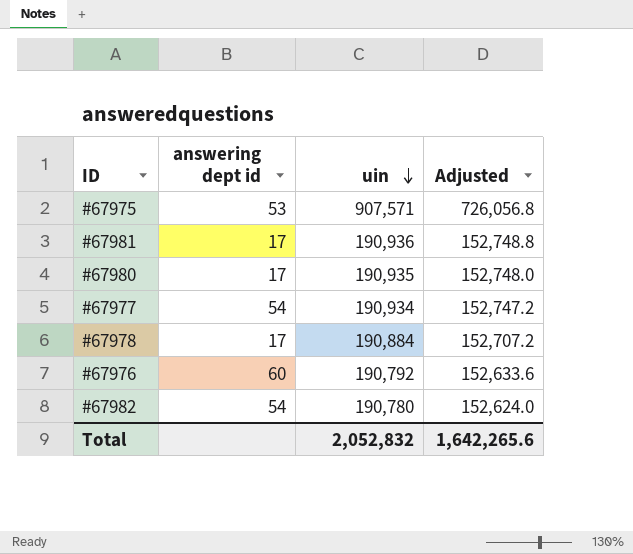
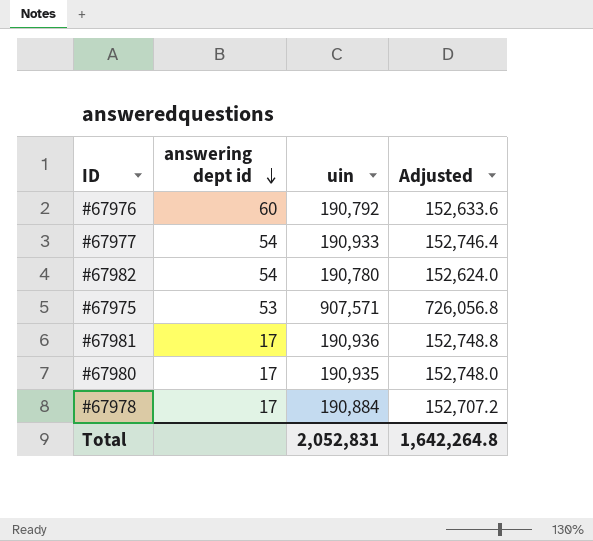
row order: uin descending -> answering dept id descending
#67977 | uin: 190,934 -> 190,933
#67977 | Adjusted: 152,747.2 -> 152,746.4
Total | uin: 2,052,832 -> 2,052,831
Total | Adjusted: 1,642,265.6 -> 1,642,264.8

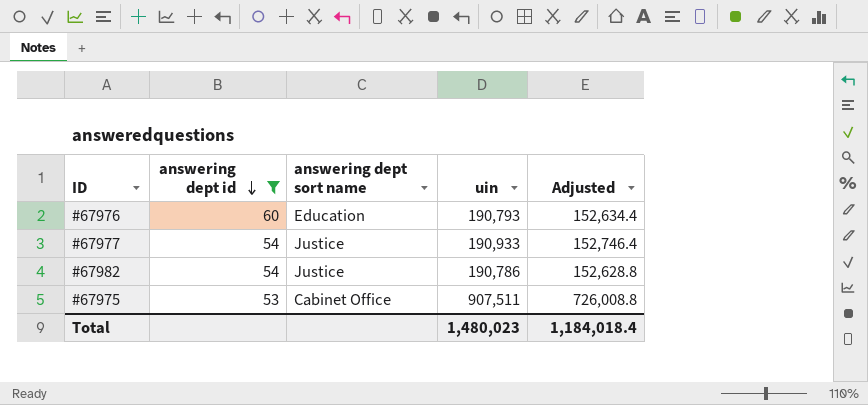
filter: none -> answering dept id != 17
column answering dept sort name | position: none -> 3
#67976 | uin: 190,792 -> 190,793
#67976 | Adjusted: 152,633.6 -> 152,634.4
#67982 | uin: 190,780 -> 190,786
#67982 | Adjusted: 152,624.0 -> 152,628.8
#67975 | uin: 907,571 -> 907,511
#67975 | Adjusted: 726,056.8 -> 726,008.8
Total | uin: 2,052,831 -> 1,480,023
Total | Adjusted: 1,642,264.8 -> 1,184,018.4

